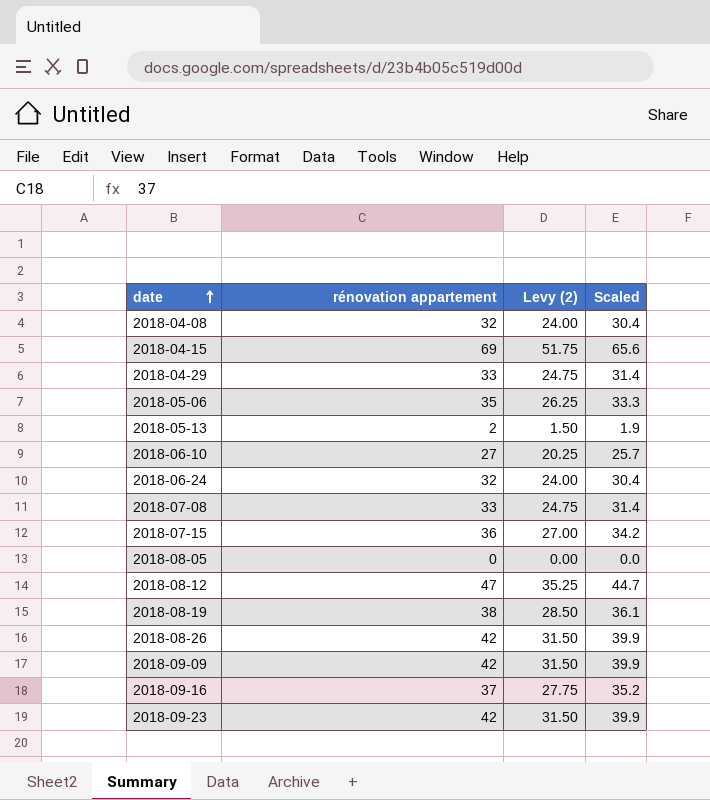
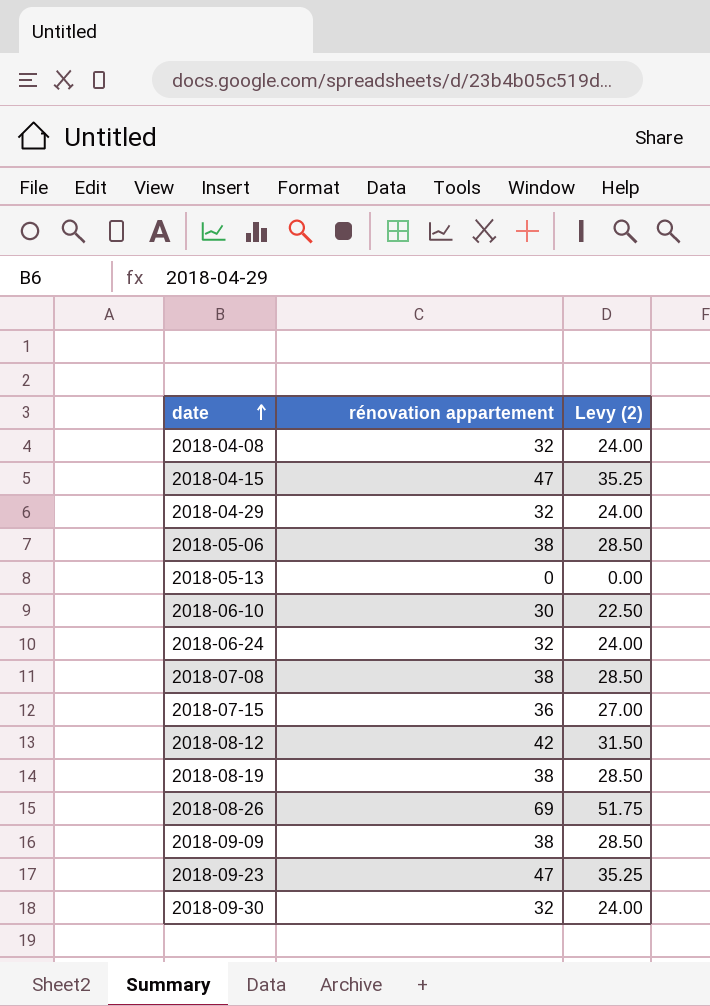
column Scaled | formula: [rénovation appartement] * 0.95 -> none
row 2018-08-05: 0 | 0.00 | 0.0 -> none
row 2018-09-16: 37 | 27.75 | 35.2 -> none
2018-04-15 | rénovation appartement: 69 -> 47
2018-04-15 | Levy (2): 51.75 -> 35.25
2018-04-29 | rénovation appartement: 33 -> 32
2018-04-29 | Levy (2): 24.75 -> 24.00
2018-05-06 | rénovation appartement: 35 -> 38
2018-05-06 | Levy (2): 26.25 -> 28.50
2018-05-13 | rénovation appartement: 2 -> 0
2018-05-13 | Levy (2): 1.50 -> 0.00
2018-06-10 | rénovation appartement: 27 -> 30
2018-06-10 | Levy (2): 20.25 -> 22.50
2018-07-08 | rénovation appartement: 33 -> 38
2018-07-08 | Levy (2): 24.75 -> 28.50
2018-08-12 | rénovation appartement: 47 -> 42
2018-08-12 | Levy (2): 35.25 -> 31.50
2018-08-26 | rénovation appartement: 42 -> 69
2018-08-26 | Levy (2): 31.50 -> 51.75
2018-09-09 | rénovation appartement: 42 -> 38
2018-09-09 | Levy (2): 31.50 -> 28.50
2018-09-23 | rénovation appartement: 42 -> 47
2018-09-23 | Levy (2): 31.50 -> 35.25
row 2018-09-30: none -> 32 | 24.00

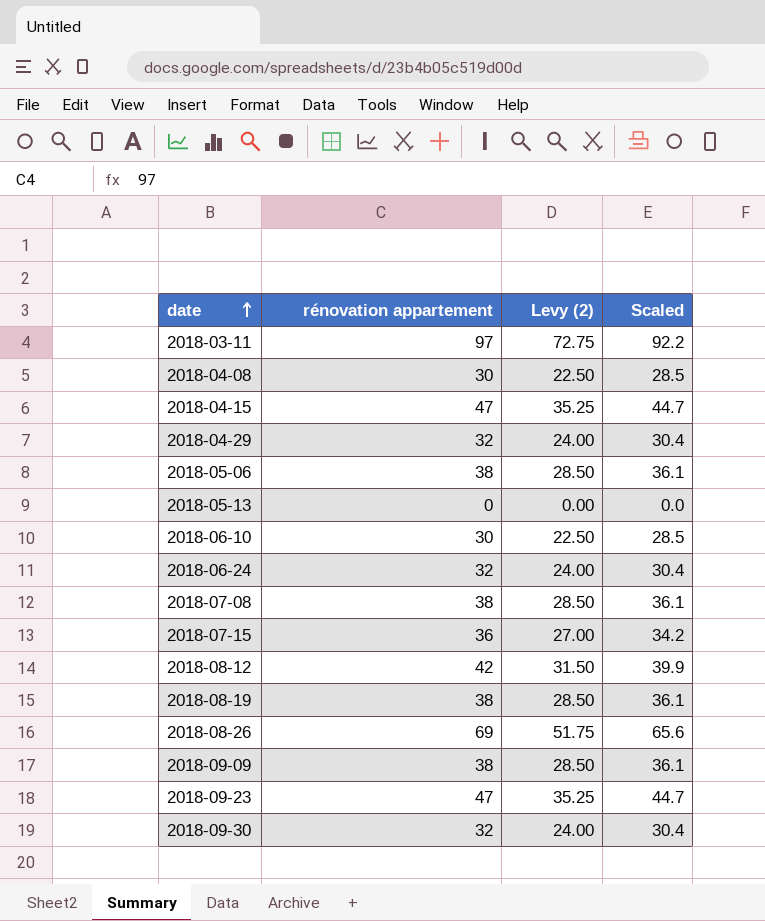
column Scaled | formula: none -> [rénovation appartement] * 0.95
row 2018-03-11: none -> 97 | 72.75 | 92.2
2018-04-08 | rénovation appartement: 32 -> 30
2018-04-08 | Levy (2): 24.00 -> 22.50

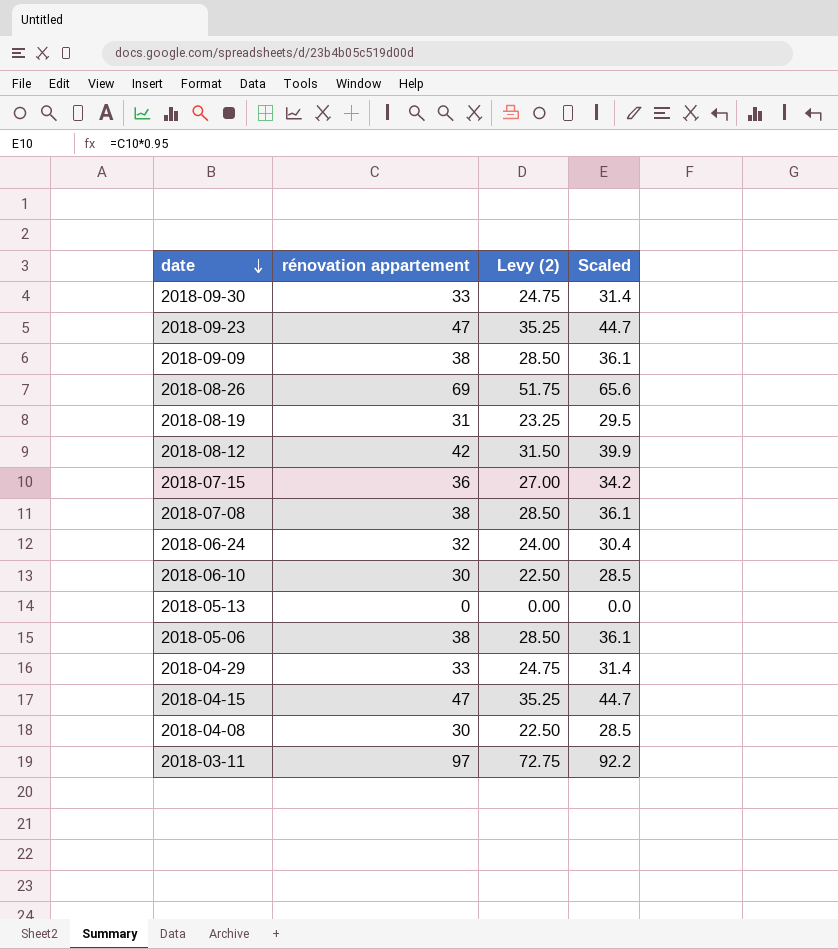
row order: date ascending -> date descending
2018-09-30 | rénovation appartement: 32 -> 33
2018-09-30 | Levy (2): 24.00 -> 24.75
2018-09-30 | Scaled: 30.4 -> 31.4
2018-08-19 | rénovation appartement: 38 -> 31
2018-08-19 | Levy (2): 28.50 -> 23.25
2018-08-19 | Scaled: 36.1 -> 29.5
2018-04-29 | rénovation appartement: 32 -> 33
2018-04-29 | Levy (2): 24.00 -> 24.75
2018-04-29 | Scaled: 30.4 -> 31.4

